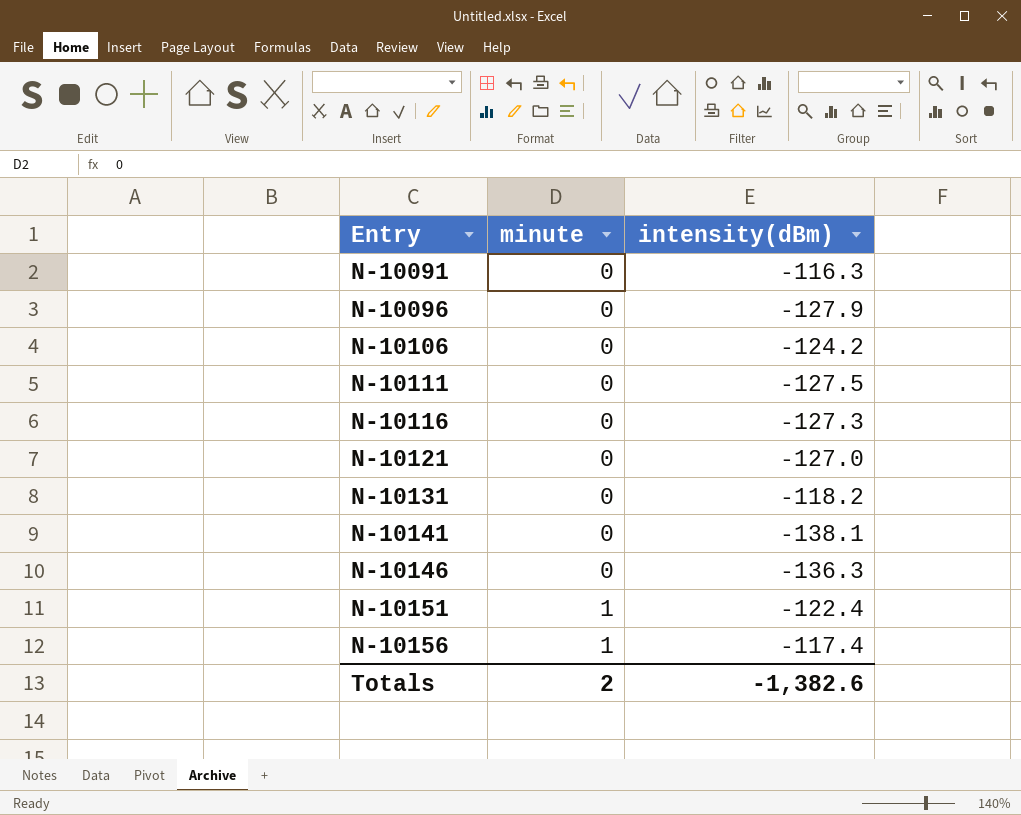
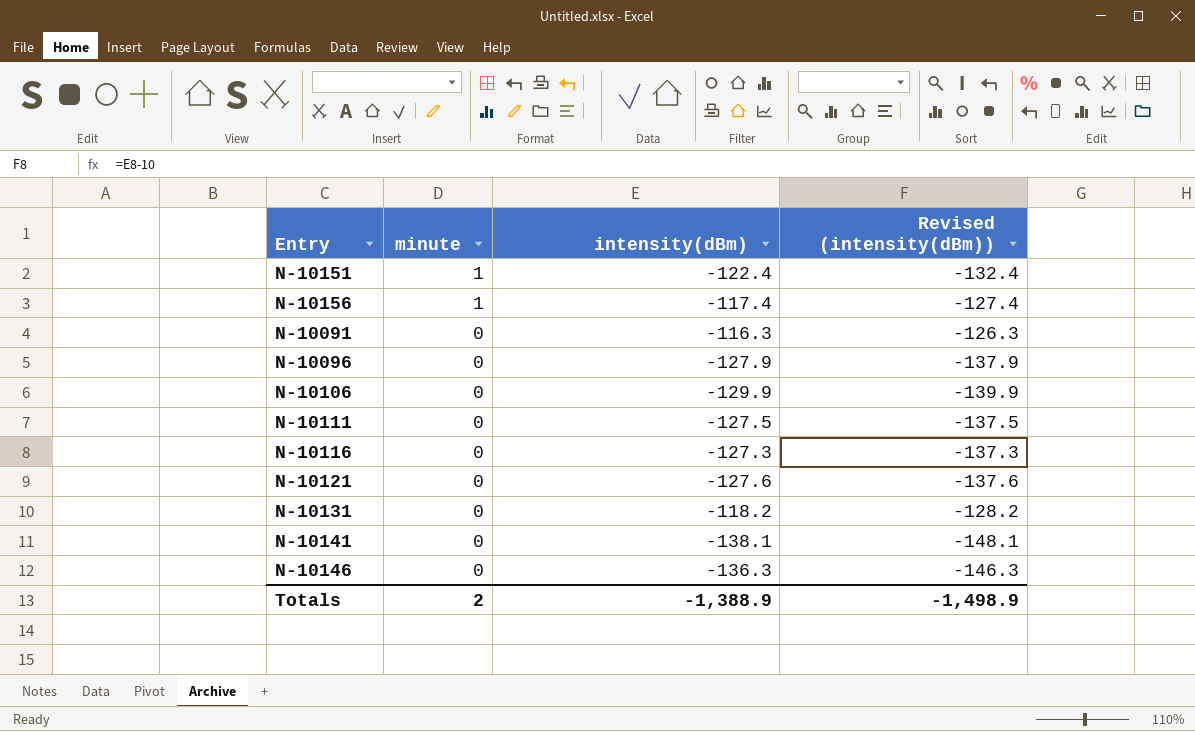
row order: Entry ascending -> minute descending
column Revised (intensity(dBm)) | formula: none -> [intensity(dBm)] - 10
N-10106 | intensity(dBm): -124.2 -> -129.9
N-10121 | intensity(dBm): -127.0 -> -127.6
Totals | intensity(dBm): -1,382.6 -> -1,388.9

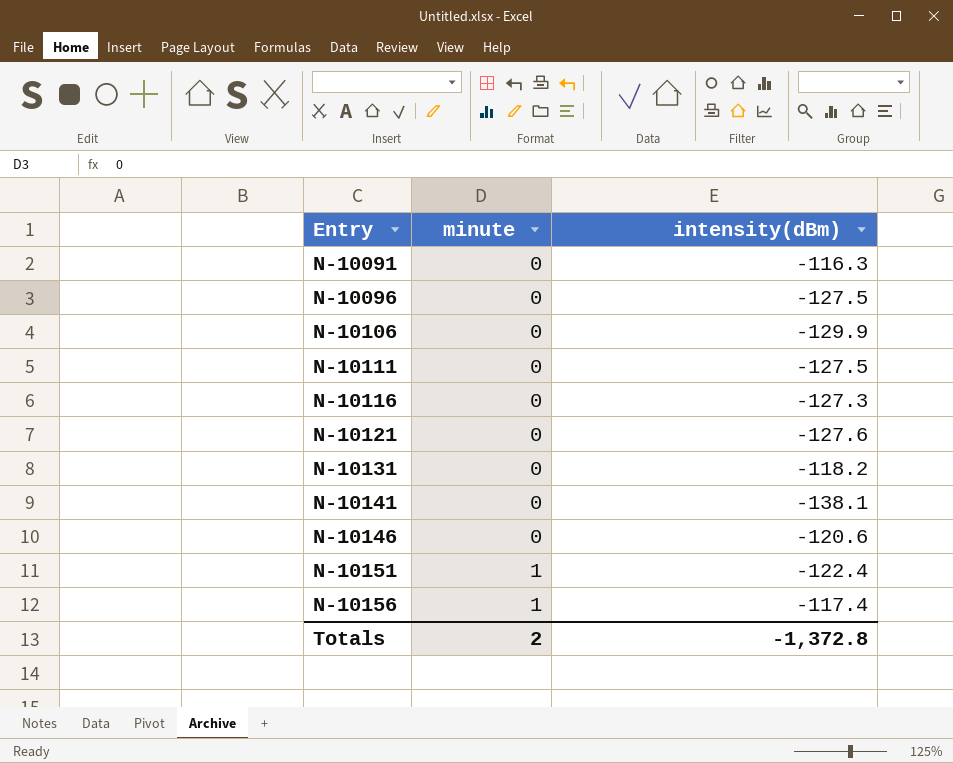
row order: minute descending -> Entry ascending
column Revised (intensity(dBm)) | formula: [intensity(dBm)] - 10 -> none
N-10096 | intensity(dBm): -127.9 -> -127.5
N-10146 | intensity(dBm): -136.3 -> -120.6
Totals | intensity(dBm): -1,388.9 -> -1,372.8

